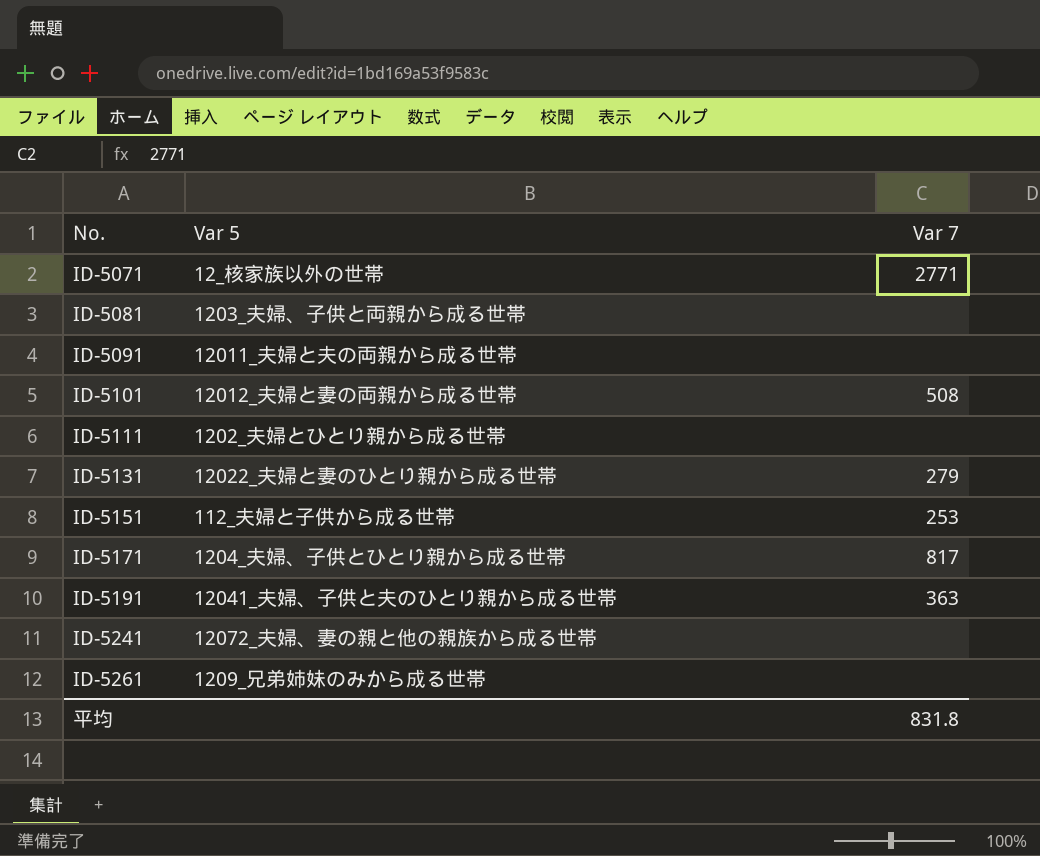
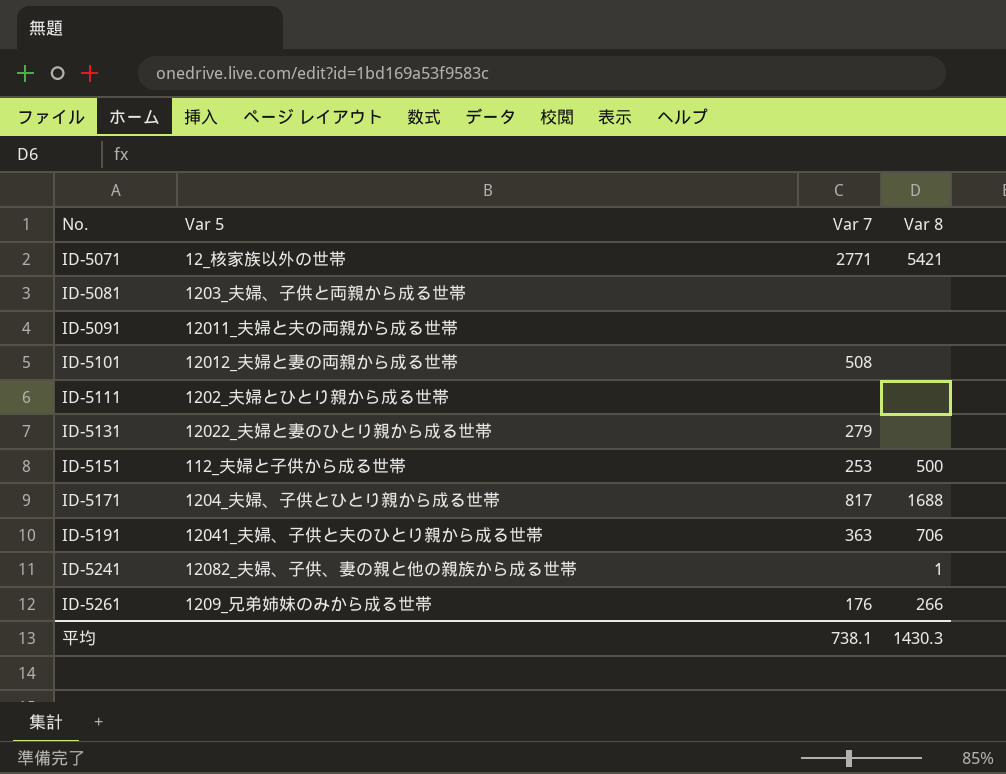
column Var 8 | position: none -> 4
ID-5241 | Var 5: 12072_夫婦、妻の親と他の親族から成る世帯 -> 12082_夫婦、子供、妻の親と他の親族から成る世帯
ID-5261 | Var 7: none -> 176
平均 | Var 7: 831.8 -> 738.1

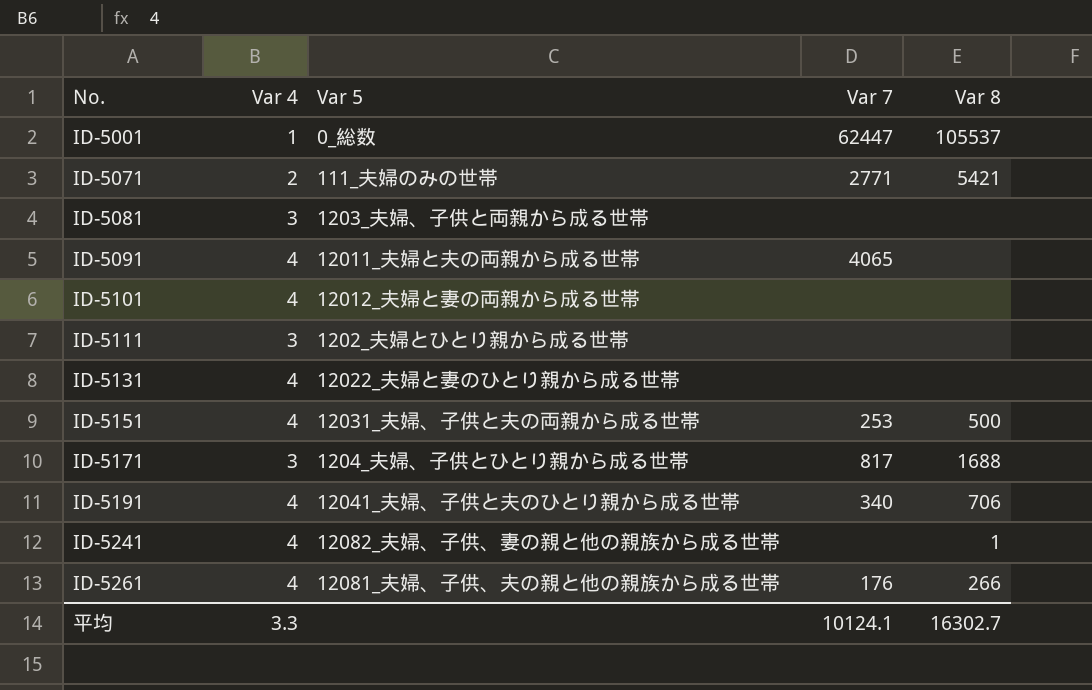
column Var 4 | position: none -> 2
row ID-5001: none -> 1 | 0_総数 | 62447 | 105537
ID-5071 | Var 5: 12_核家族以外の世帯 -> 111_夫婦のみの世帯
ID-5091 | Var 7: none -> 4065
ID-5101 | Var 7: 508 -> none
ID-5131 | Var 7: 279 -> none
ID-5151 | Var 5: 112_夫婦と子供から成る世帯 -> 12031_夫婦、子供と夫の両親から成る世帯
ID-5191 | Var 7: 363 -> 340
ID-5261 | Var 5: 1209_兄弟姉妹のみから成る世帯 -> 12081_夫婦、子供、夫の親と他の親族から成る世帯
平均 | Var 7: 738.1 -> 10124.1
平均 | Var 8: 1430.3 -> 16302.7

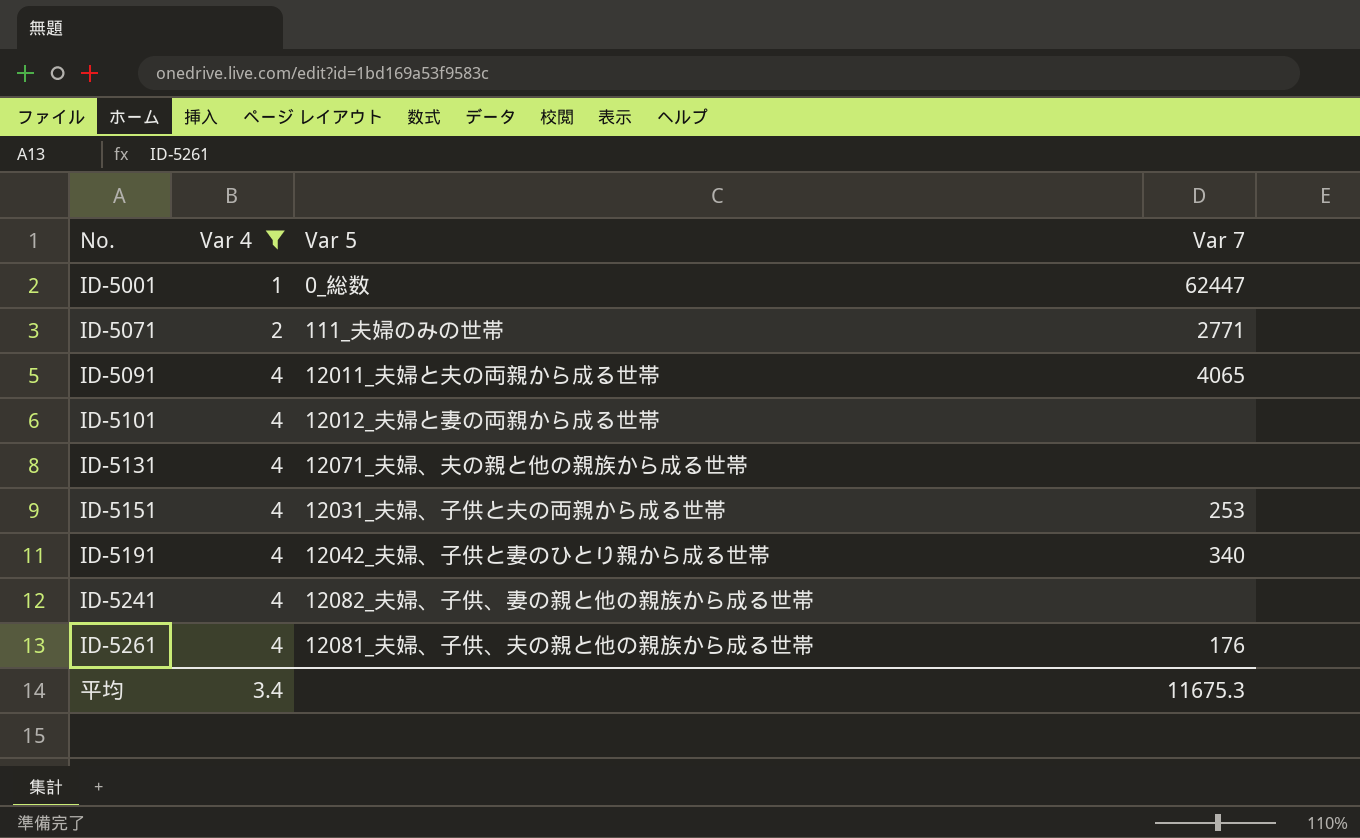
filter: none -> Var 4 != 3
column Var 8 | position: 5 -> none
ID-5131 | Var 5: 12022_夫婦と妻のひとり親から成る世帯 -> 12071_夫婦、夫の親と他の親族から成る世帯
ID-5191 | Var 5: 12041_夫婦、子供と夫のひとり親から成る世帯 -> 12042_夫婦、子供と妻のひとり親から成る世帯
平均 | Var 4: 3.3 -> 3.4
平均 | Var 7: 10124.1 -> 11675.3

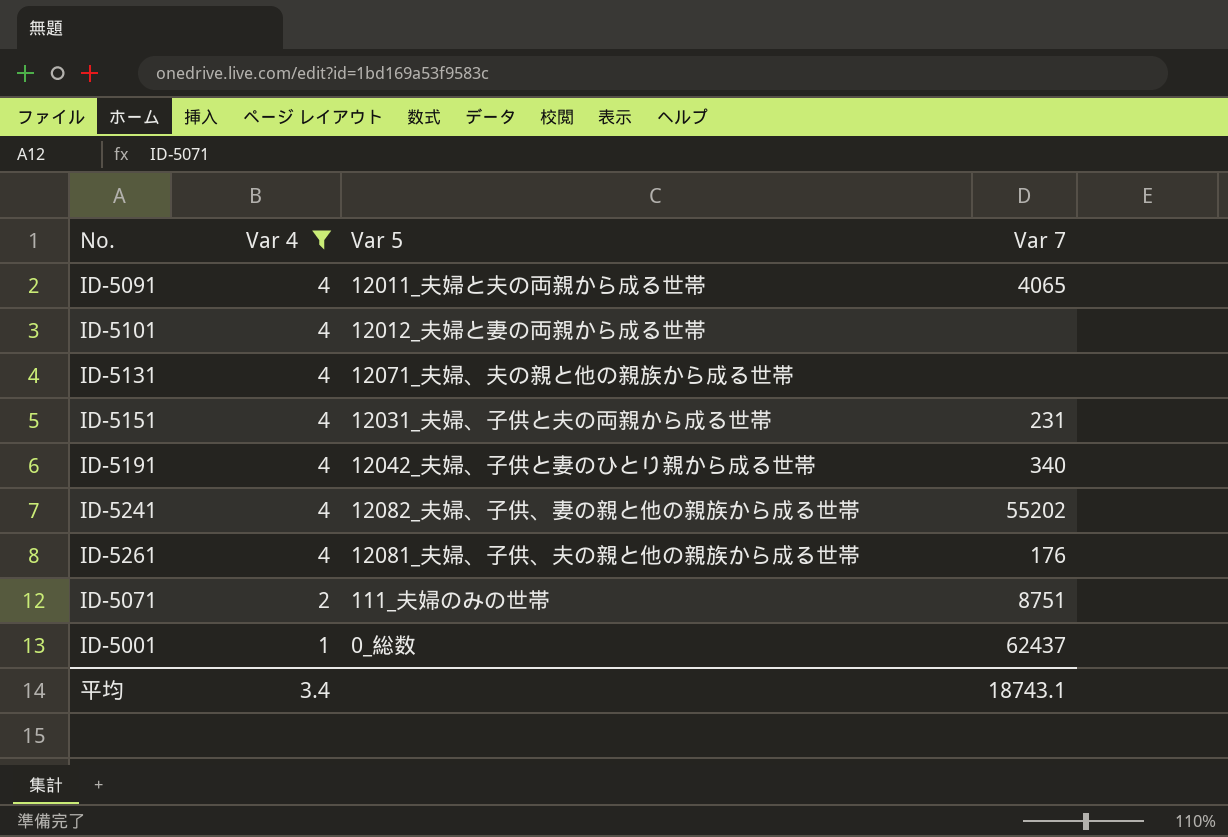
row order: No. ascending -> Var 4 descending
ID-5151 | Var 7: 253 -> 231
ID-5241 | Var 7: none -> 55202
ID-5071 | Var 7: 2771 -> 8751
ID-5001 | Var 7: 62447 -> 62437
平均 | Var 7: 11675.3 -> 18743.1

